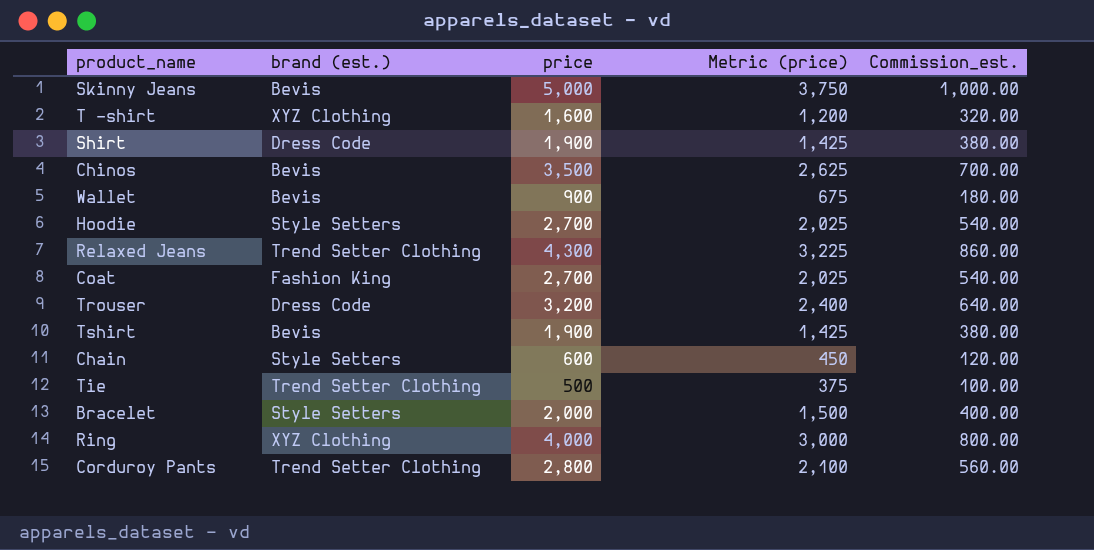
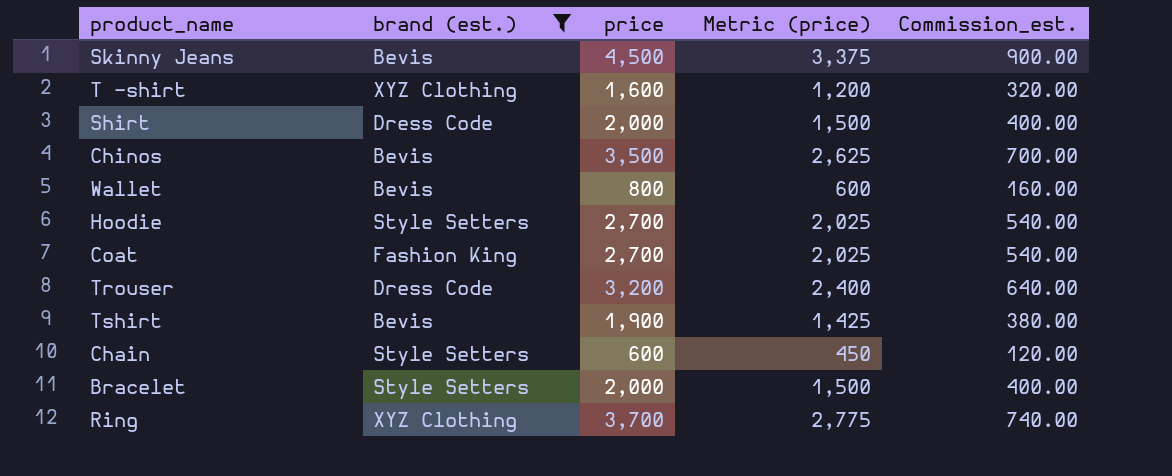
filter: none -> brand (est.) != Trend Setter Clothing
Skinny Jeans | price: 5,000 -> 4,500
Skinny Jeans | Metric (price): 3,750 -> 3,375
Skinny Jeans | Commission_est.: 1,000.00 -> 900.00
Shirt | price: 1,900 -> 2,000
Shirt | Metric (price): 1,425 -> 1,500
Shirt | Commission_est.: 380.00 -> 400.00
Wallet | price: 900 -> 800
Wallet | Metric (price): 675 -> 600
Wallet | Commission_est.: 180.00 -> 160.00
Ring | price: 4,000 -> 3,700
Ring | Metric (price): 3,000 -> 2,775
Ring | Commission_est.: 800.00 -> 740.00

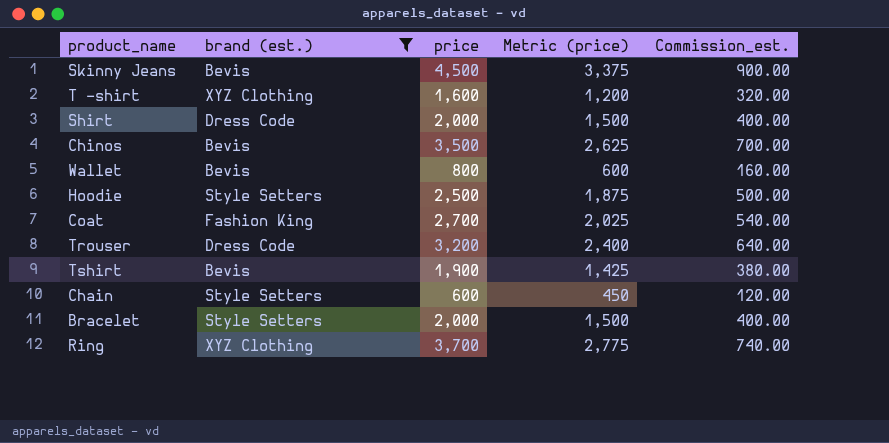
Hoodie | price: 2,700 -> 2,500
Hoodie | Metric (price): 2,025 -> 1,875
Hoodie | Commission_est.: 540.00 -> 500.00

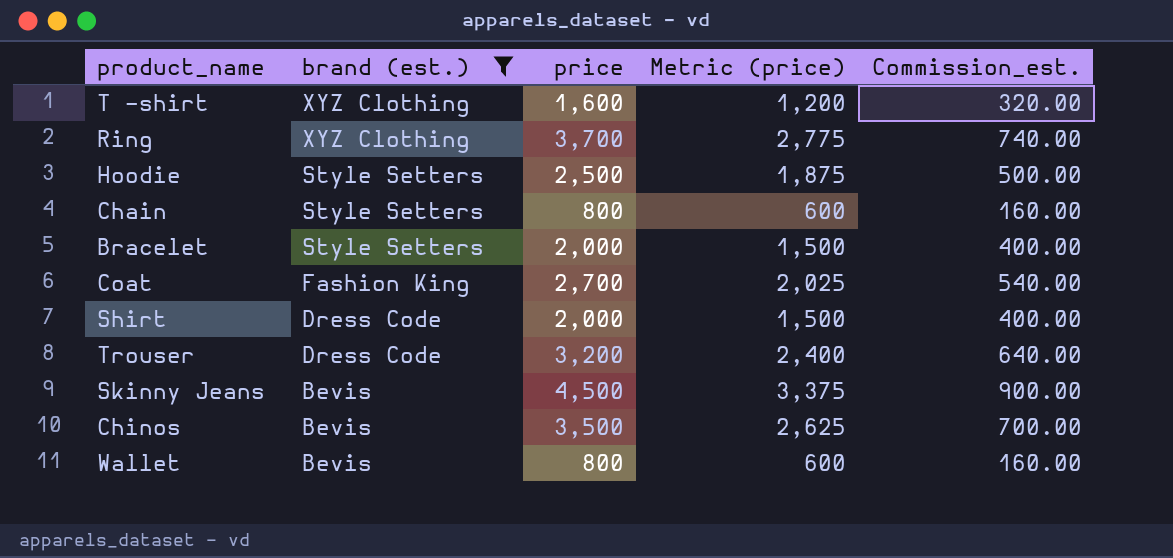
row order: none -> brand (est.) descending
row Tshirt: Bevis | 1,900 | 1,425 | 380.00 -> none
Chain | price: 600 -> 800
Chain | Metric (price): 450 -> 600
Chain | Commission_est.: 120.00 -> 160.00

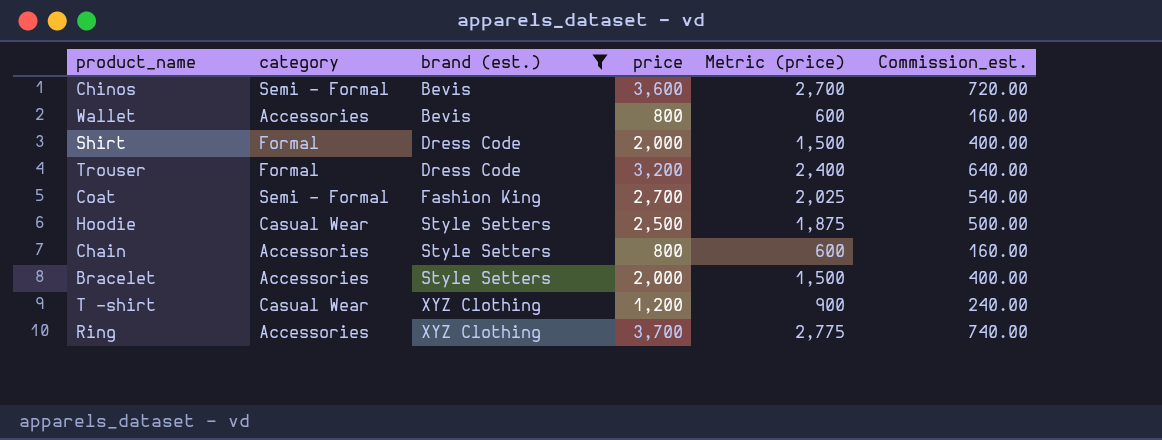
row order: brand (est.) descending -> brand (est.) ascending
column category | position: none -> 2
row Skinny Jeans: Bevis | 4,500 | 3,375 | 900.00 -> none
Chinos | price: 3,500 -> 3,600
Chinos | Metric (price): 2,625 -> 2,700
Chinos | Commission_est.: 700.00 -> 720.00
T -shirt | price: 1,600 -> 1,200
T -shirt | Metric (price): 1,200 -> 900
T -shirt | Commission_est.: 320.00 -> 240.00

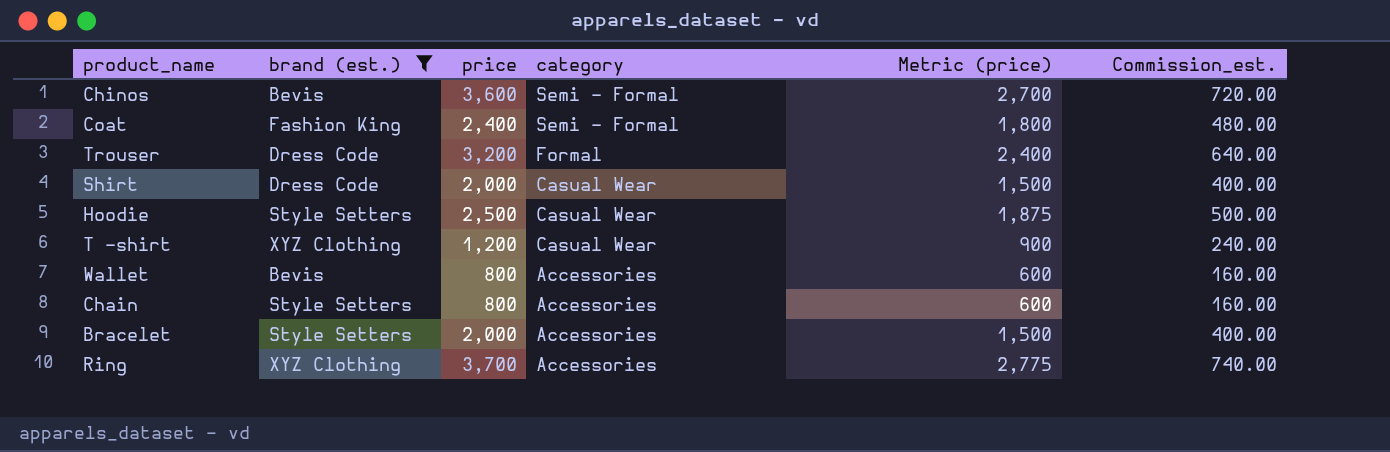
row order: brand (est.) ascending -> category descending
column category | position: 2 -> 4
Coat | price: 2,700 -> 2,400
Coat | Metric (price): 2,025 -> 1,800
Coat | Commission_est.: 540.00 -> 480.00
Shirt | category: Formal -> Casual Wear

